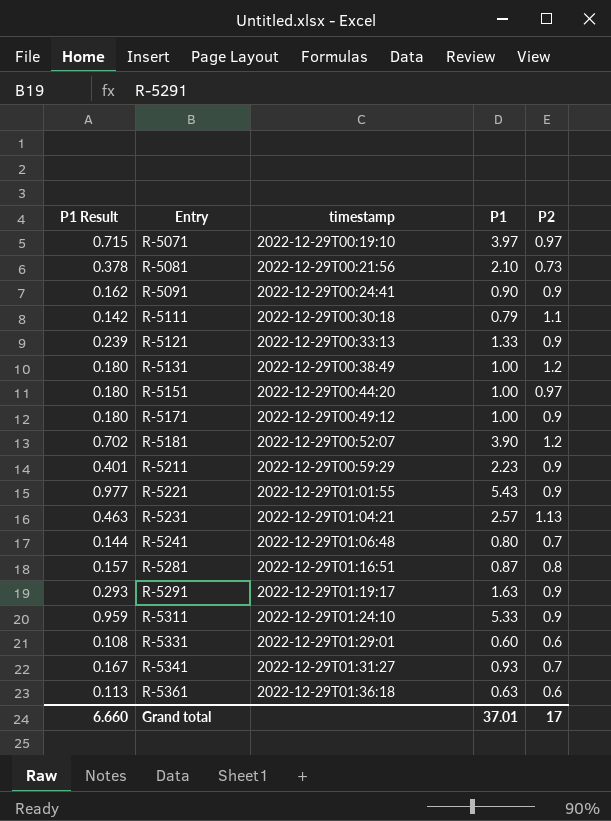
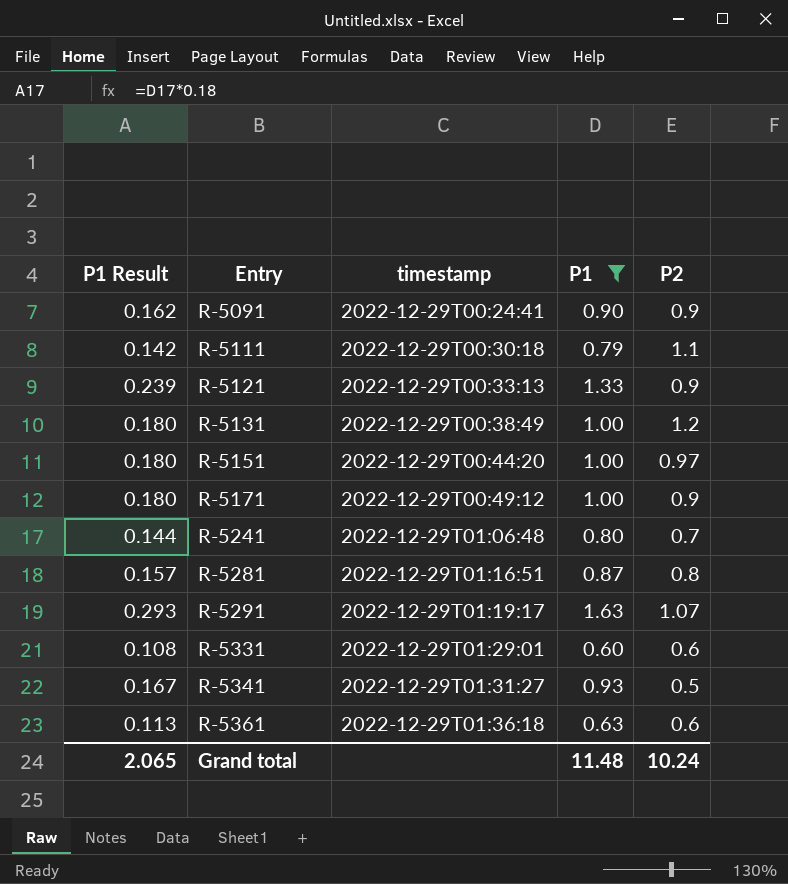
filter: none -> P1 <= 1.63
R-5291 | P2: 0.9 -> 1.07
R-5341 | P2: 0.7 -> 0.5
Grand total | P1 Result: 6.660 -> 2.065
Grand total | P1: 37.01 -> 11.48
Grand total | P2: 17 -> 10.24

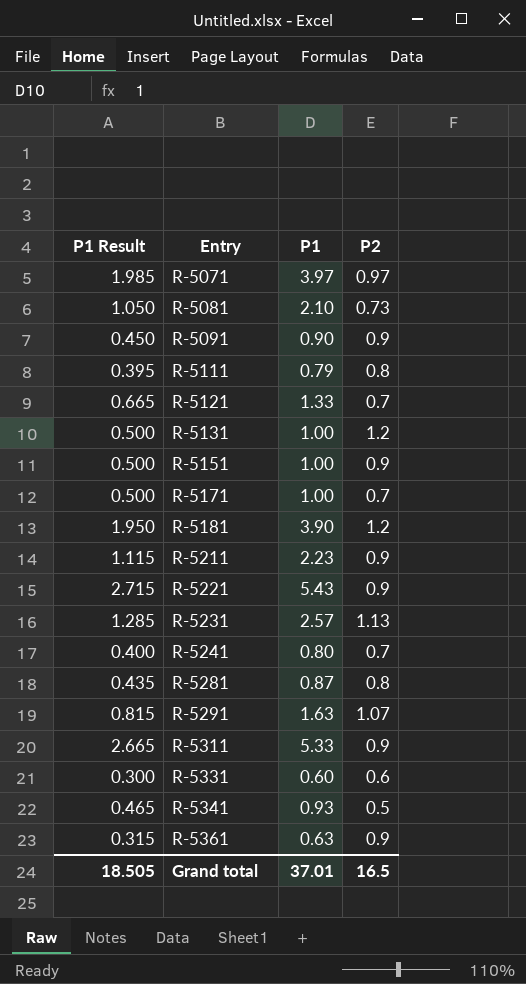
filter: P1 <= 1.63 -> none
column timestamp | position: 3 -> none
column P1 Result | formula: [P1] * 0.18 -> [P1] * 0.5
R-5111 | P2: 1.1 -> 0.8
R-5121 | P2: 0.9 -> 0.7
R-5151 | P2: 0.97 -> 0.9
R-5171 | P2: 0.9 -> 0.7
R-5361 | P2: 0.6 -> 0.9
Grand total | P1 Result: 2.065 -> 18.505
Grand total | P1: 11.48 -> 37.01
Grand total | P2: 10.24 -> 16.5

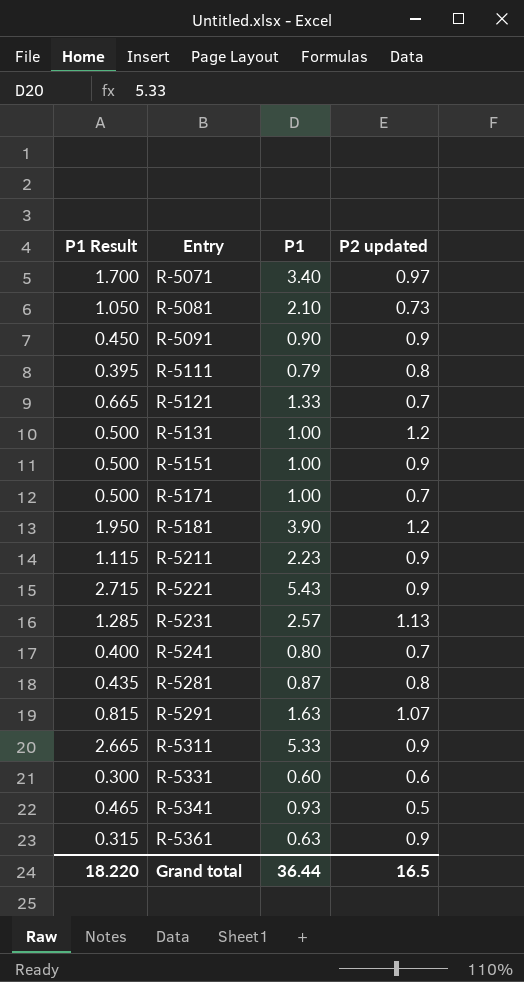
column name: P2 -> P2 updated
R-5071 | P1 Result: 1.985 -> 1.700
R-5071 | P1: 3.97 -> 3.40
Grand total | P1 Result: 18.505 -> 18.220
Grand total | P1: 37.01 -> 36.44

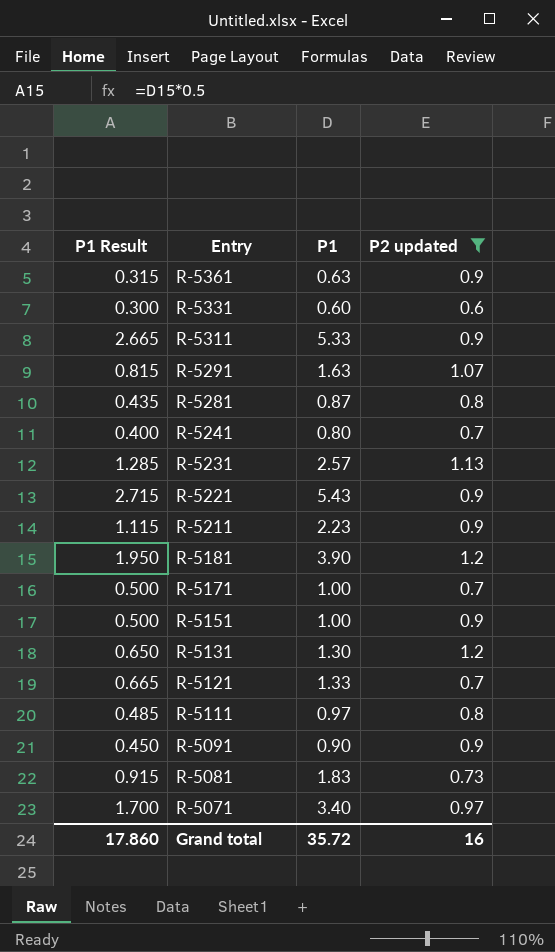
filter: none -> P2 updated != 0.5
row order: Entry ascending -> Entry descending
R-5131 | P1 Result: 0.500 -> 0.650
R-5131 | P1: 1.00 -> 1.30
R-5111 | P1 Result: 0.395 -> 0.485
R-5111 | P1: 0.79 -> 0.97
R-5081 | P1 Result: 1.050 -> 0.915
R-5081 | P1: 2.10 -> 1.83
Grand total | P1 Result: 18.220 -> 17.860
Grand total | P1: 36.44 -> 35.72
Grand total | P2 updated: 16.5 -> 16

